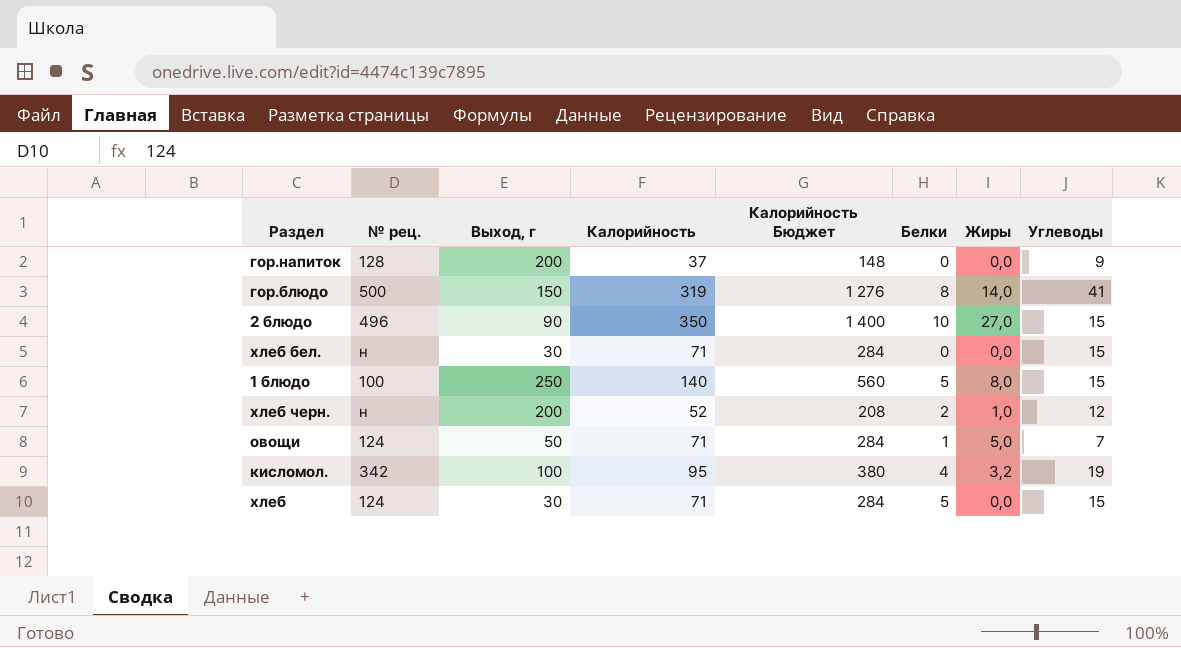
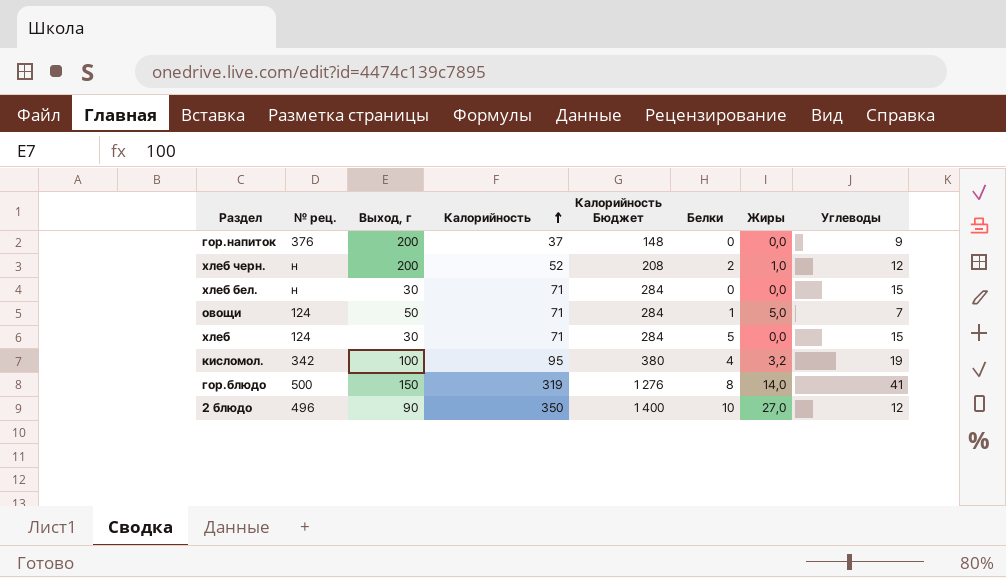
row order: none -> Калорийность ascending
row 1 блюдо: 100 | 250 | 140 | 560 | 5 | 8,0 | 15 -> none
гор.напиток | № рец.: 128 -> 376
2 блюдо | Углеводы: 15 -> 12

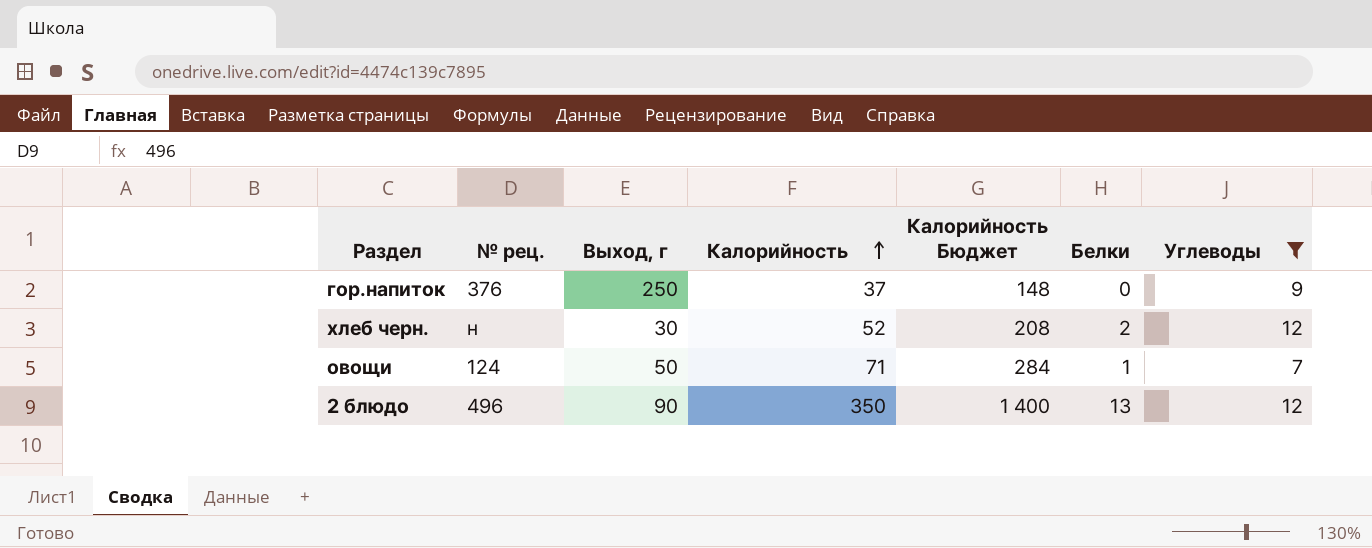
filter: none -> Углеводы <= 12
column Жиры | position: 7 -> none
гор.напиток | Выход, г: 200 -> 250
хлеб черн. | Выход, г: 200 -> 30
2 блюдо | Белки: 10 -> 13

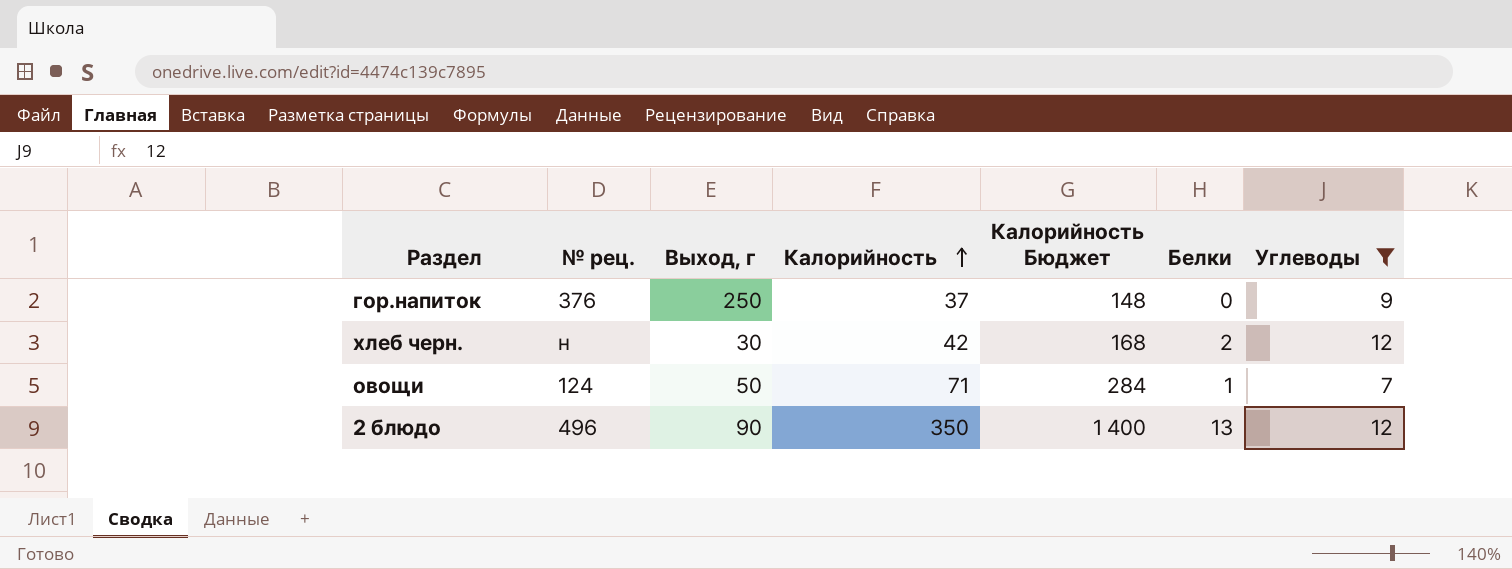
хлеб черн. | Калорийность: 52 -> 42
хлеб черн. | Калорийность Бюджет: 208 -> 168

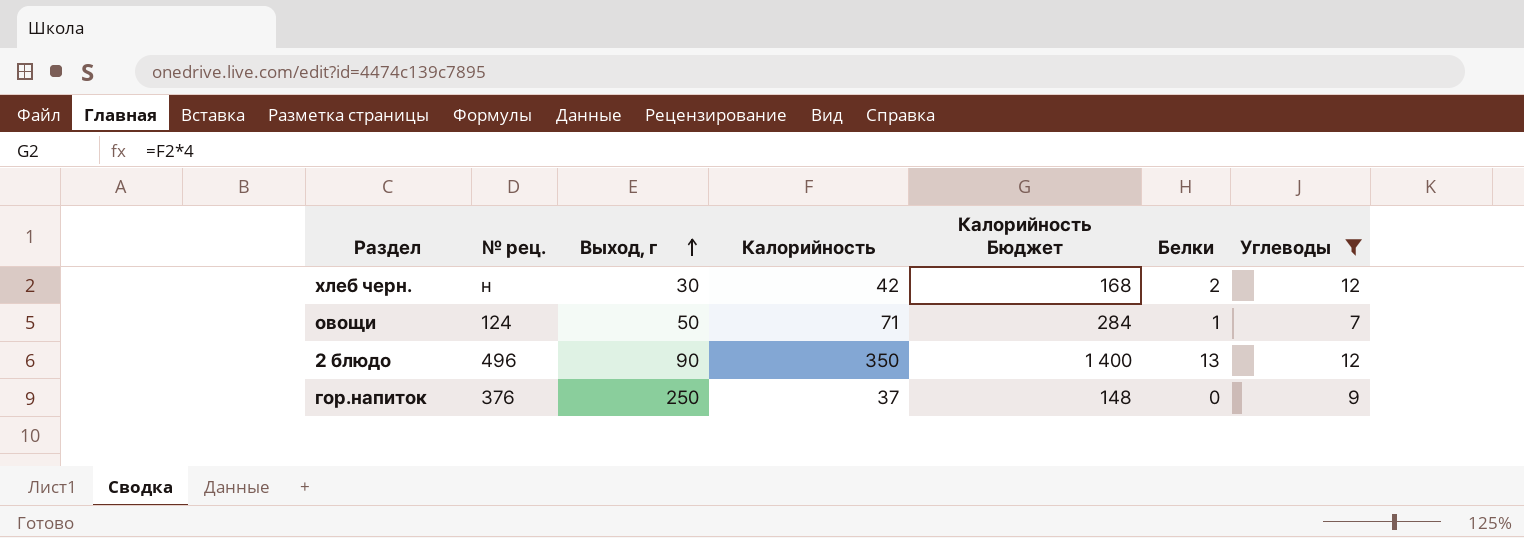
row order: Калорийность ascending -> Выход, г ascending

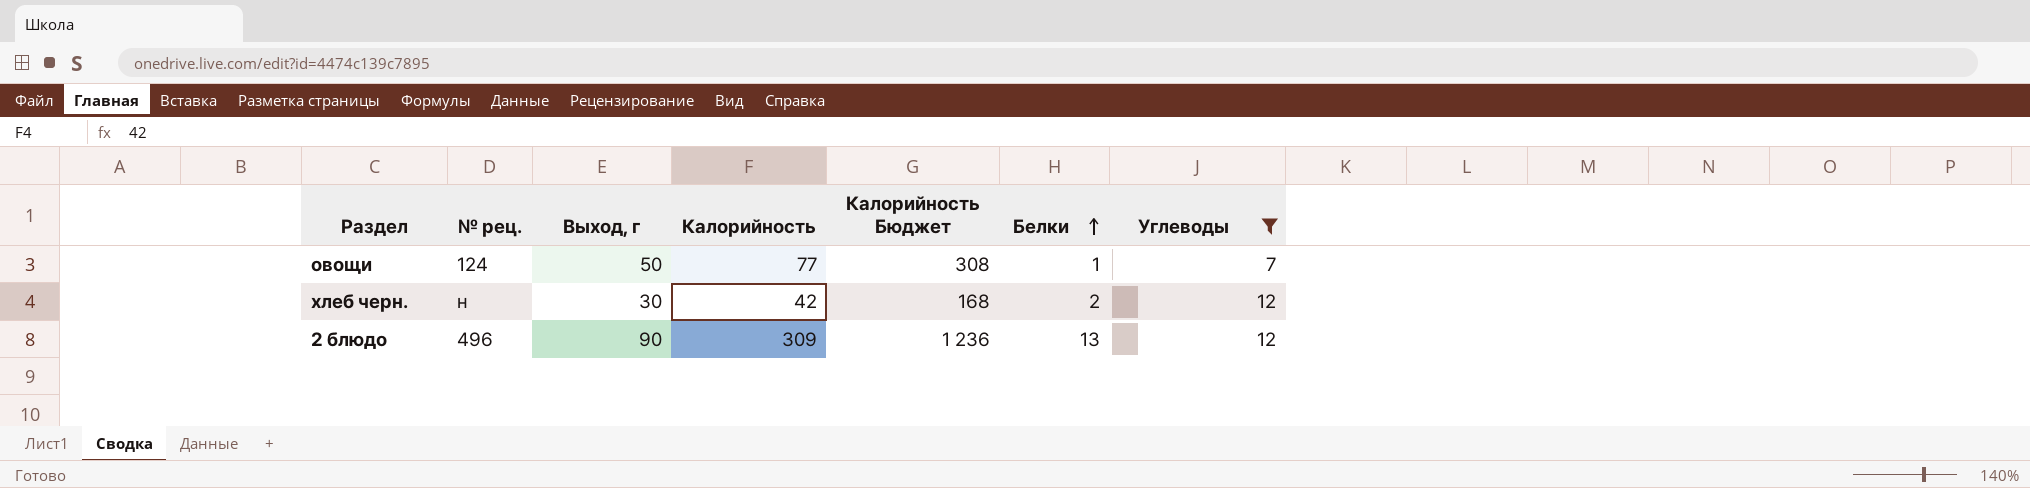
row order: Выход, г ascending -> Белки ascending
row гор.напиток: 376 | 250 | 37 | 148 | 0 | 9 -> none
овощи | Калорийность: 71 -> 77
овощи | Калорийность Бюджет: 284 -> 308
2 блюдо | Калорийность: 350 -> 309
2 блюдо | Калорийность Бюджет: 1 400 -> 1 236

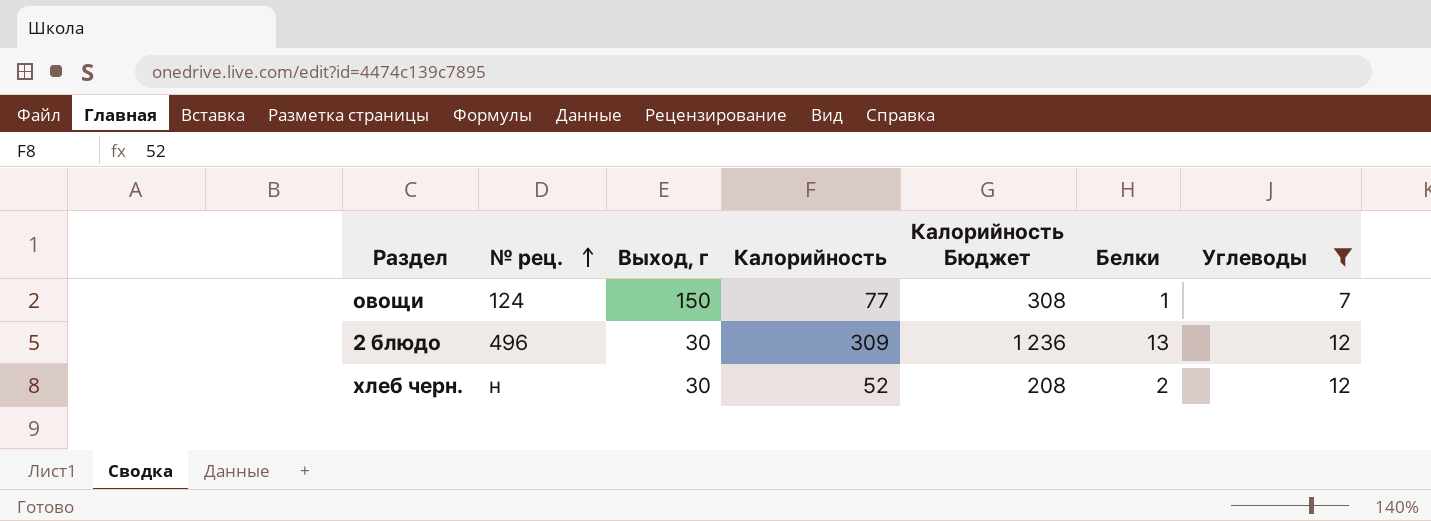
row order: Белки ascending -> № рец. ascending
овощи | Выход, г: 50 -> 150
2 блюдо | Выход, г: 90 -> 30
хлеб черн. | Калорийность: 42 -> 52
хлеб черн. | Калорийность Бюджет: 168 -> 208

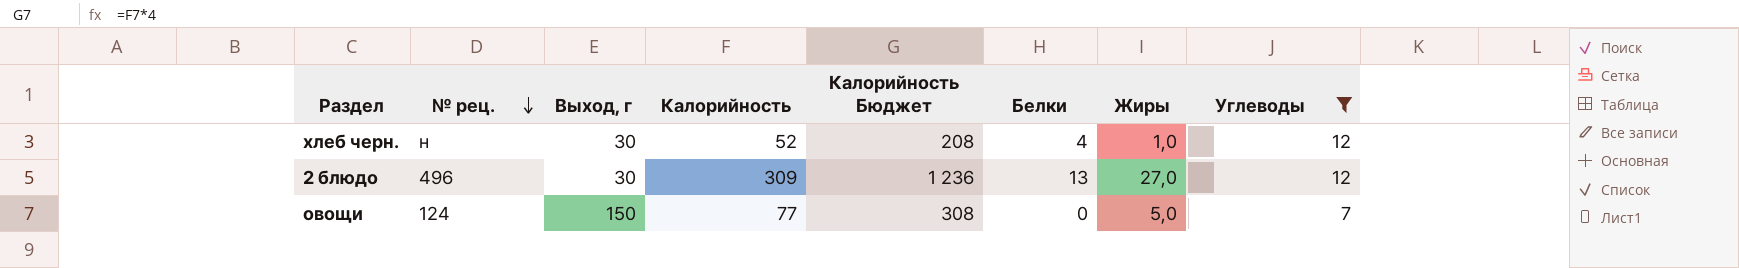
row order: № рец. ascending -> № рец. descending
column Жиры | position: none -> 7
хлеб черн. | Белки: 2 -> 4
овощи | Белки: 1 -> 0

